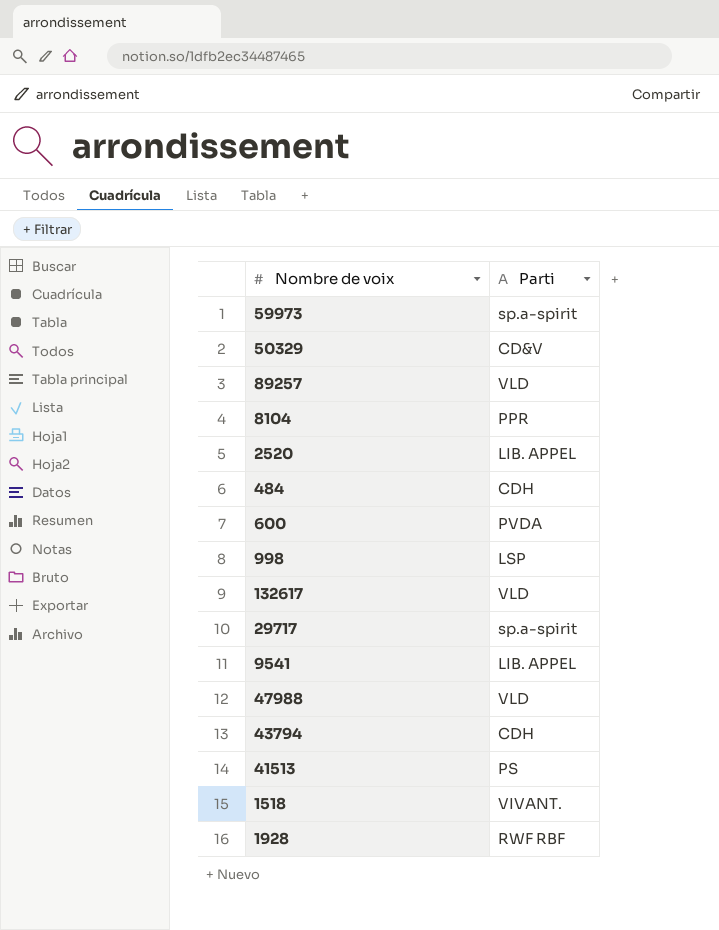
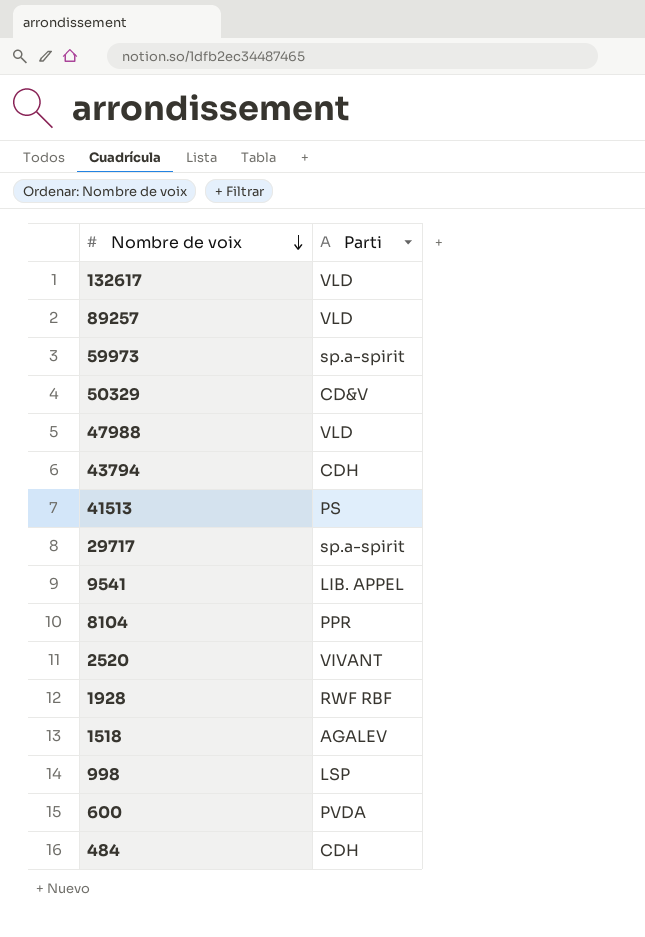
row order: none -> Nombre de voix descending
2520 | Parti: LIB. APPEL -> VIVANT
1518 | Parti: VIVANT. -> AGALEV

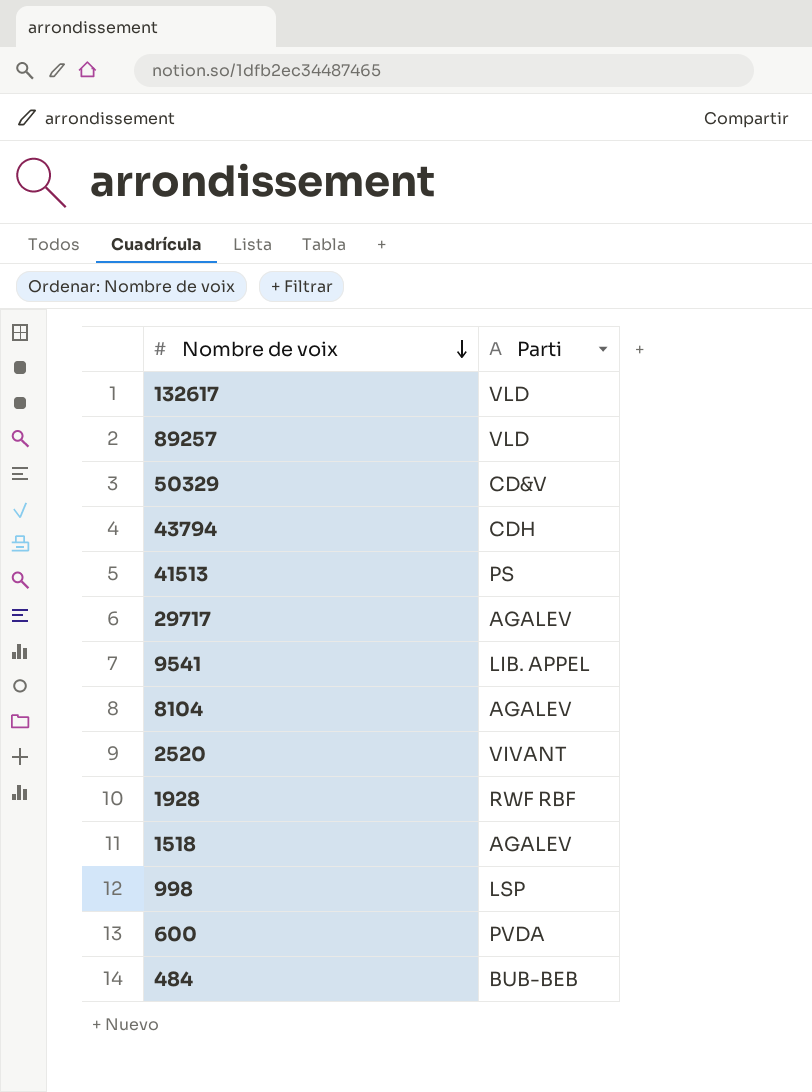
row 59973: sp.a-spirit -> none
row 47988: VLD -> none
29717 | Parti: sp.a-spirit -> AGALEV
8104 | Parti: PPR -> AGALEV
484 | Parti: CDH -> BUB-BEB

